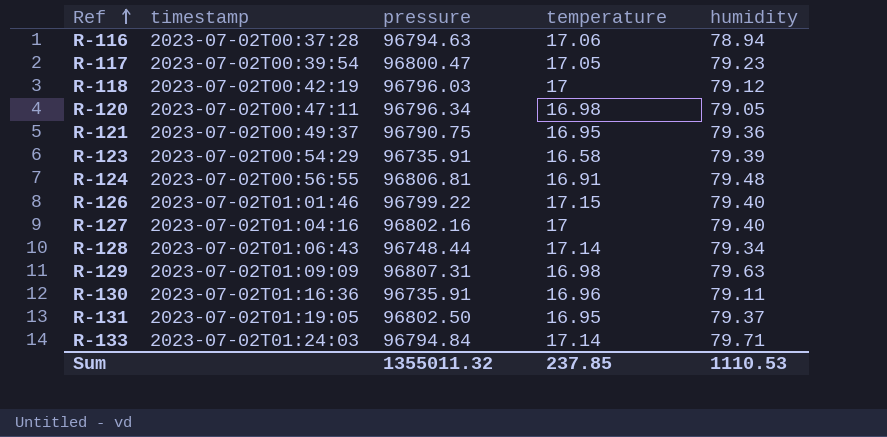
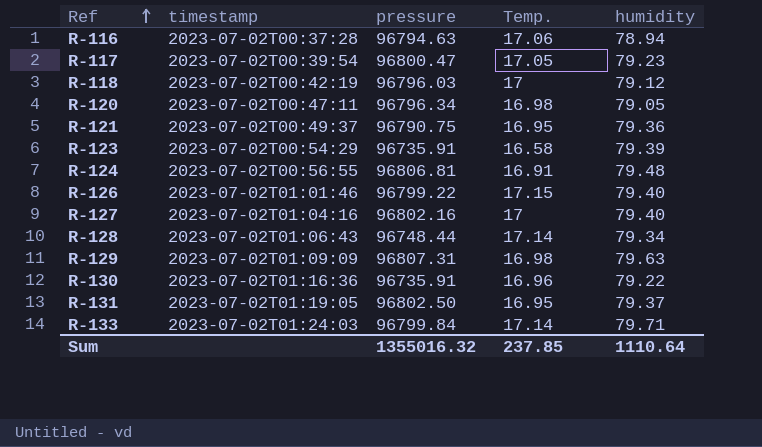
column name: temperature -> Temp.
R-130 | humidity: 79.11 -> 79.22
R-133 | pressure: 96794.84 -> 96799.84
Sum | pressure: 1355011.32 -> 1355016.32
Sum | humidity: 1110.53 -> 1110.64

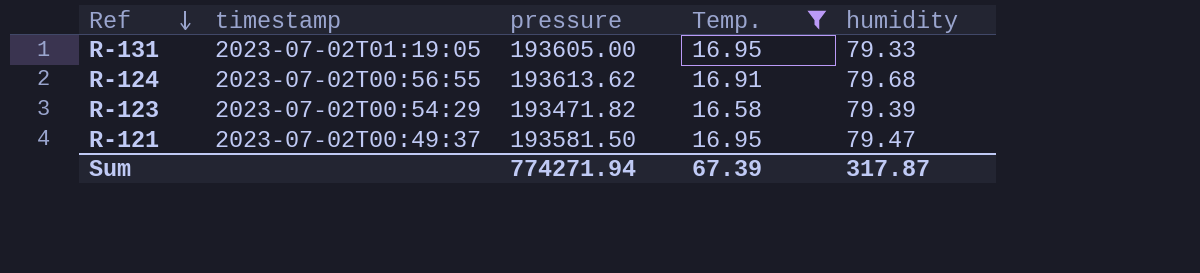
filter: none -> Temp. <= 16.95
row order: Ref ascending -> Ref descending
R-131 | pressure: 96802.50 -> 193605.00
R-131 | humidity: 79.37 -> 79.33
R-124 | pressure: 96806.81 -> 193613.62
R-124 | humidity: 79.48 -> 79.68
R-123 | pressure: 96735.91 -> 193471.82
R-121 | pressure: 96790.75 -> 193581.50
R-121 | humidity: 79.36 -> 79.47
Sum | pressure: 1355016.32 -> 774271.94
Sum | Temp.: 237.85 -> 67.39
Sum | humidity: 1110.64 -> 317.87

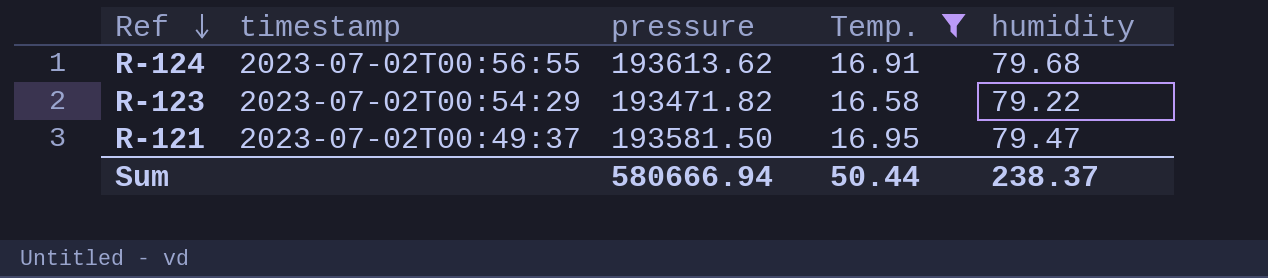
row R-131: 2023-07-02T01:19:05 | 193605.00 | 16.95 | 79.33 -> none
R-123 | humidity: 79.39 -> 79.22
Sum | pressure: 774271.94 -> 580666.94
Sum | Temp.: 67.39 -> 50.44
Sum | humidity: 317.87 -> 238.37

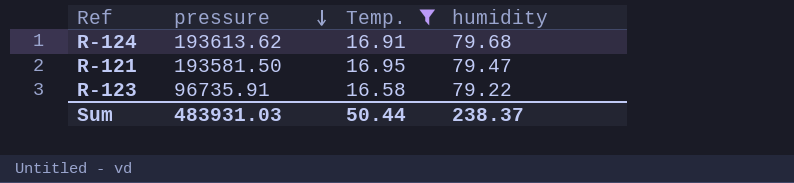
row order: Ref descending -> pressure descending
column timestamp | position: 2 -> none
R-123 | pressure: 193471.82 -> 96735.91
Sum | pressure: 580666.94 -> 483931.03

